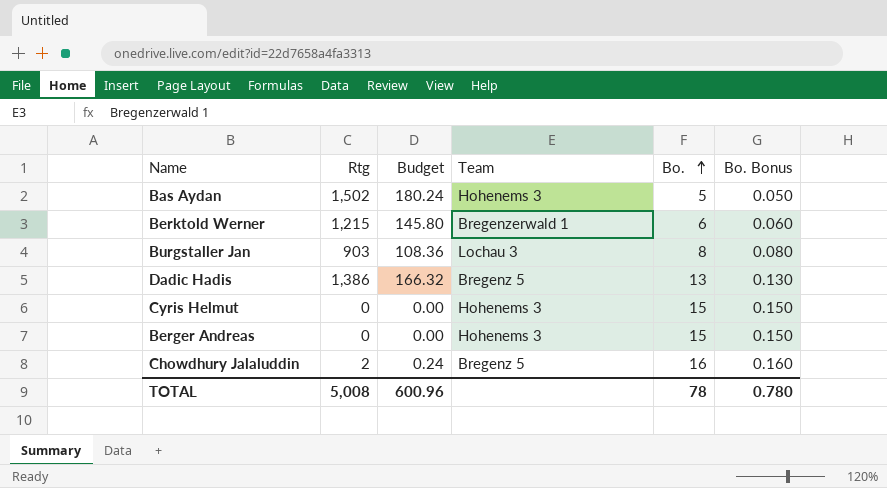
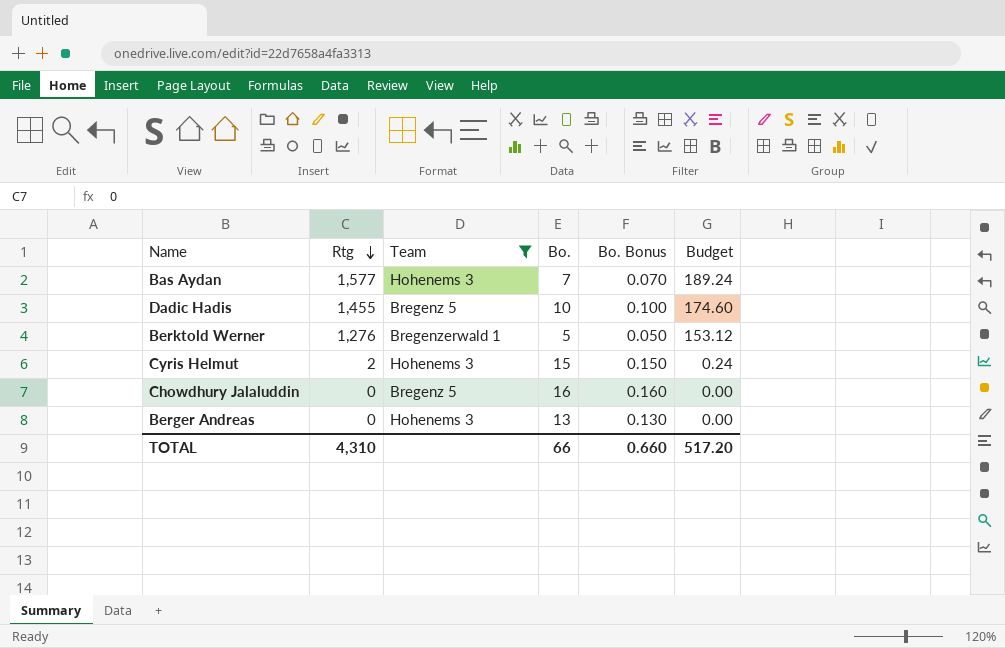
filter: none -> Team != Lochau 3
row order: Bo. ascending -> Rtg descending
column Budget | position: 3 -> 6
Bas Aydan | Rtg: 1,502 -> 1,577
Bas Aydan | Bo.: 5 -> 7
Bas Aydan | Bo. Bonus: 0.050 -> 0.070
Bas Aydan | Budget: 180.24 -> 189.24
Dadic Hadis | Rtg: 1,386 -> 1,455
Dadic Hadis | Bo.: 13 -> 10
Dadic Hadis | Bo. Bonus: 0.130 -> 0.100
Dadic Hadis | Budget: 166.32 -> 174.60
Berktold Werner | Rtg: 1,215 -> 1,276
Berktold Werner | Bo.: 6 -> 5
Berktold Werner | Bo. Bonus: 0.060 -> 0.050
Berktold Werner | Budget: 145.80 -> 153.12
Cyris Helmut | Rtg: 0 -> 2
Cyris Helmut | Budget: 0.00 -> 0.24
Chowdhury Jalaluddin | Rtg: 2 -> 0
Chowdhury Jalaluddin | Budget: 0.24 -> 0.00
Berger Andreas | Bo.: 15 -> 13
Berger Andreas | Bo. Bonus: 0.150 -> 0.130
TOTAL | Rtg: 5,008 -> 4,310
TOTAL | Bo.: 78 -> 66
TOTAL | Bo. Bonus: 0.780 -> 0.660
TOTAL | Budget: 600.96 -> 517.20

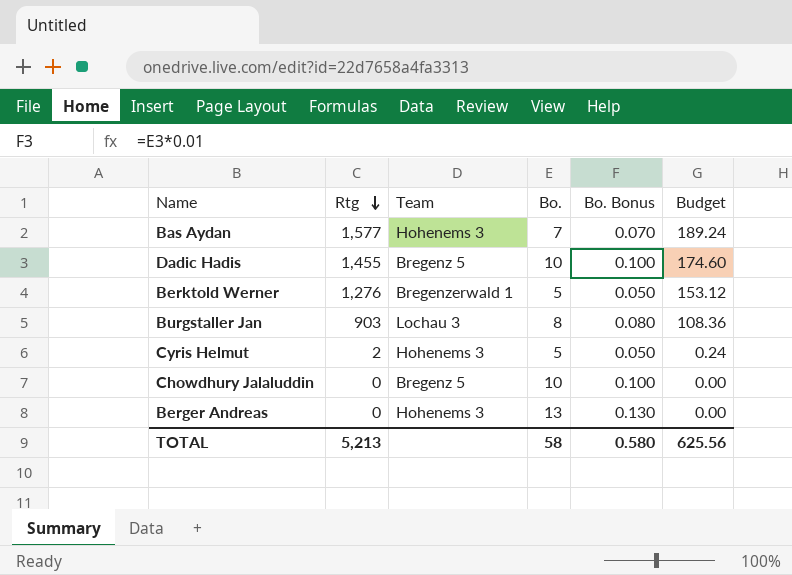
filter: Team != Lochau 3 -> none
Cyris Helmut | Bo.: 15 -> 5
Cyris Helmut | Bo. Bonus: 0.150 -> 0.050
Chowdhury Jalaluddin | Bo.: 16 -> 10
Chowdhury Jalaluddin | Bo. Bonus: 0.160 -> 0.100
TOTAL | Rtg: 4,310 -> 5,213
TOTAL | Bo.: 66 -> 58
TOTAL | Bo. Bonus: 0.660 -> 0.580
TOTAL | Budget: 517.20 -> 625.56

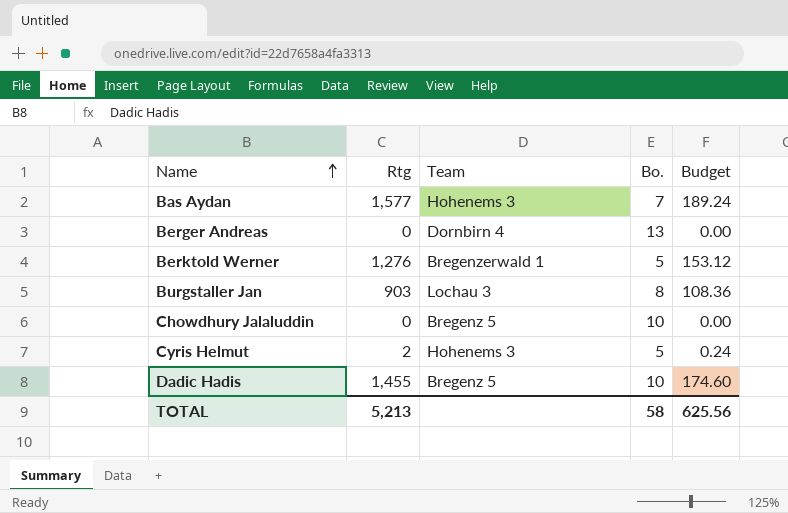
row order: Rtg descending -> Name ascending
column Bo. Bonus | formula: [Bo.] * 0.01 -> none
Berger Andreas | Team: Hohenems 3 -> Dornbirn 4

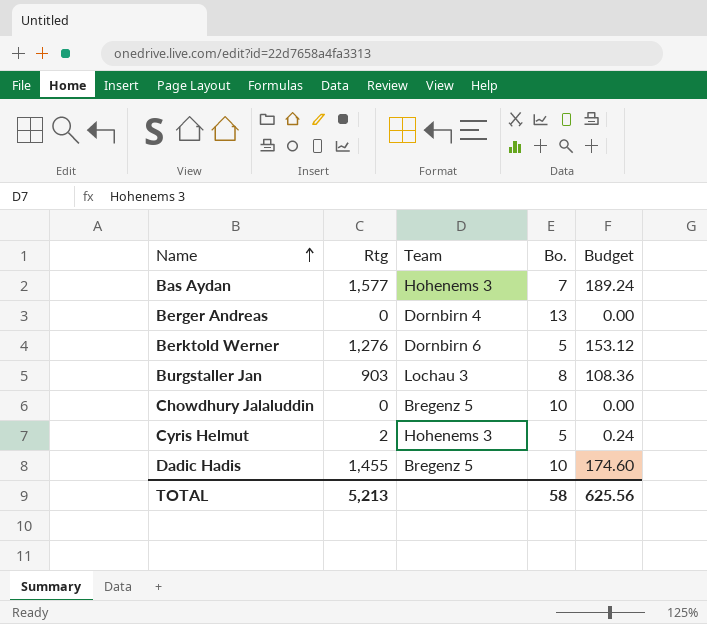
Berktold Werner | Team: Bregenzerwald 1 -> Dornbirn 6

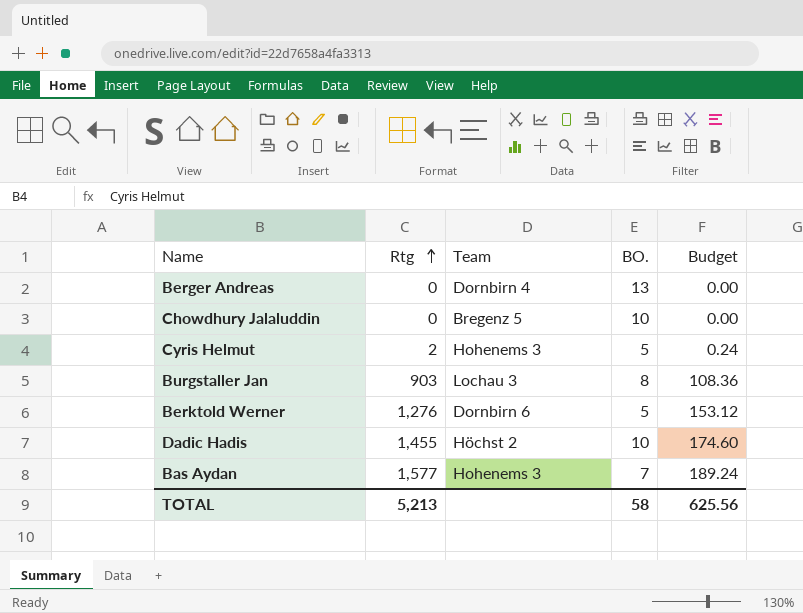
row order: Name ascending -> Rtg ascending
column name: Bo. -> BO.
Dadic Hadis | Team: Bregenz 5 -> Höchst 2

